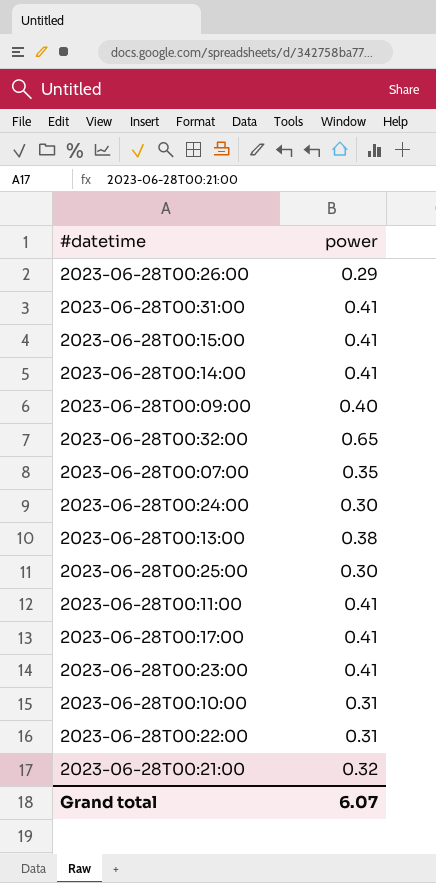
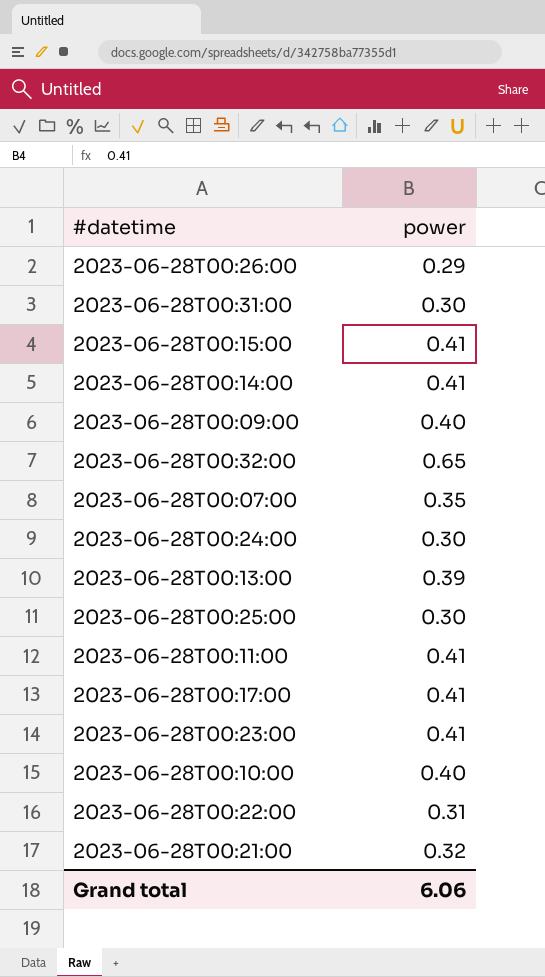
2023-06-28T00:31:00 | power: 0.41 -> 0.30
2023-06-28T00:13:00 | power: 0.38 -> 0.39
2023-06-28T00:10:00 | power: 0.31 -> 0.40
Grand total | power: 6.07 -> 6.06

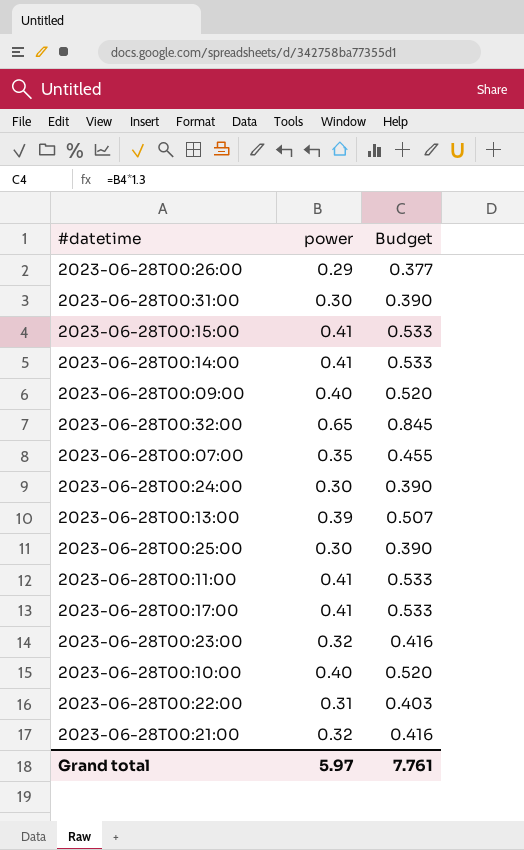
column Budget | formula: none -> [power] * 1.3
2023-06-28T00:23:00 | power: 0.41 -> 0.32
Grand total | power: 6.06 -> 5.97

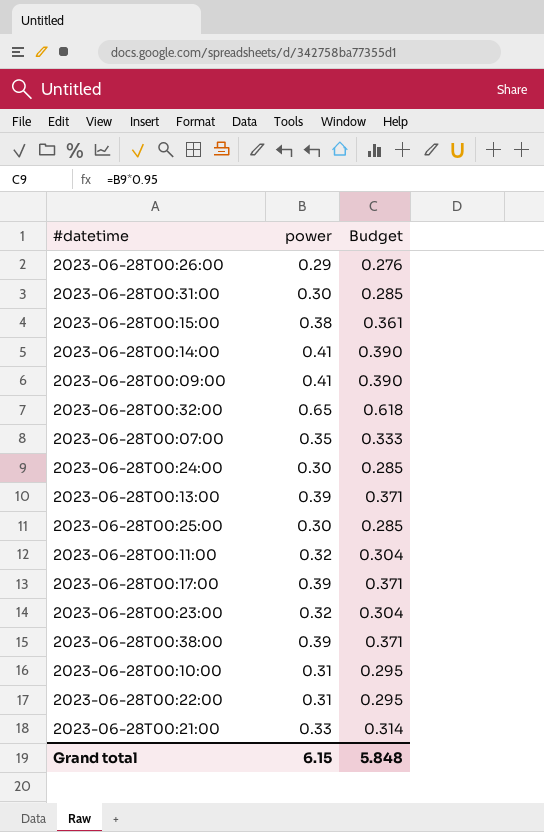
column Budget | formula: [power] * 1.3 -> [power] * 0.95
2023-06-28T00:15:00 | power: 0.41 -> 0.38
2023-06-28T00:09:00 | power: 0.40 -> 0.41
2023-06-28T00:11:00 | power: 0.41 -> 0.32
2023-06-28T00:17:00 | power: 0.41 -> 0.39
row 2023-06-28T00:38:00: none -> 0.39 | 0.371
2023-06-28T00:10:00 | power: 0.40 -> 0.31
2023-06-28T00:21:00 | power: 0.32 -> 0.33
Grand total | power: 5.97 -> 6.15
Grand total | Budget: 7.761 -> 5.848

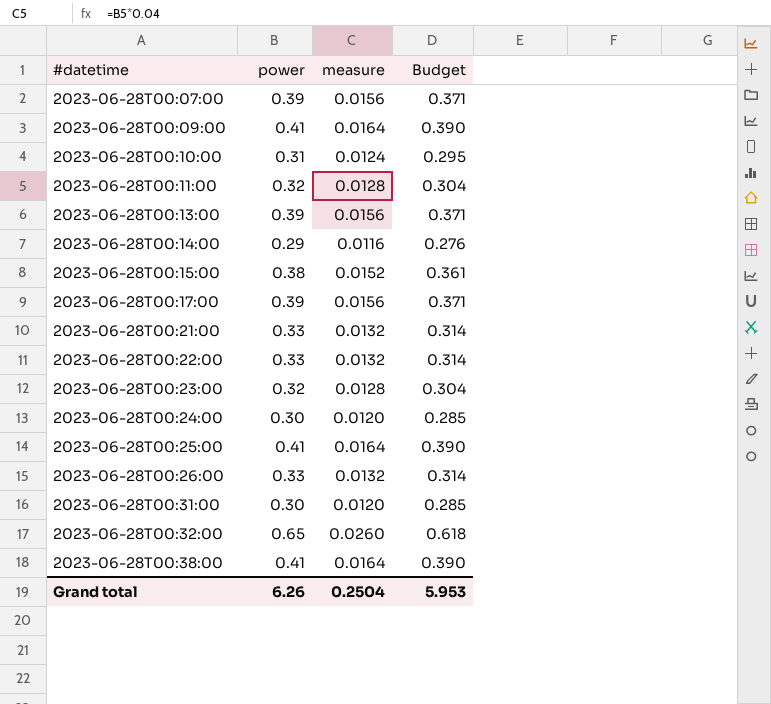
row order: none -> #datetime ascending
column measure | formula: none -> [power] * 0.04
2023-06-28T00:07:00 | power: 0.35 -> 0.39
2023-06-28T00:07:00 | Budget: 0.333 -> 0.371
2023-06-28T00:14:00 | power: 0.41 -> 0.29
2023-06-28T00:14:00 | Budget: 0.390 -> 0.276
2023-06-28T00:22:00 | power: 0.31 -> 0.33
2023-06-28T00:22:00 | Budget: 0.295 -> 0.314
2023-06-28T00:25:00 | power: 0.30 -> 0.41
2023-06-28T00:25:00 | Budget: 0.285 -> 0.390
2023-06-28T00:26:00 | power: 0.29 -> 0.33
2023-06-28T00:26:00 | Budget: 0.276 -> 0.314
2023-06-28T00:38:00 | power: 0.39 -> 0.41
2023-06-28T00:38:00 | Budget: 0.371 -> 0.390
Grand total | power: 6.15 -> 6.26
Grand total | Budget: 5.848 -> 5.953

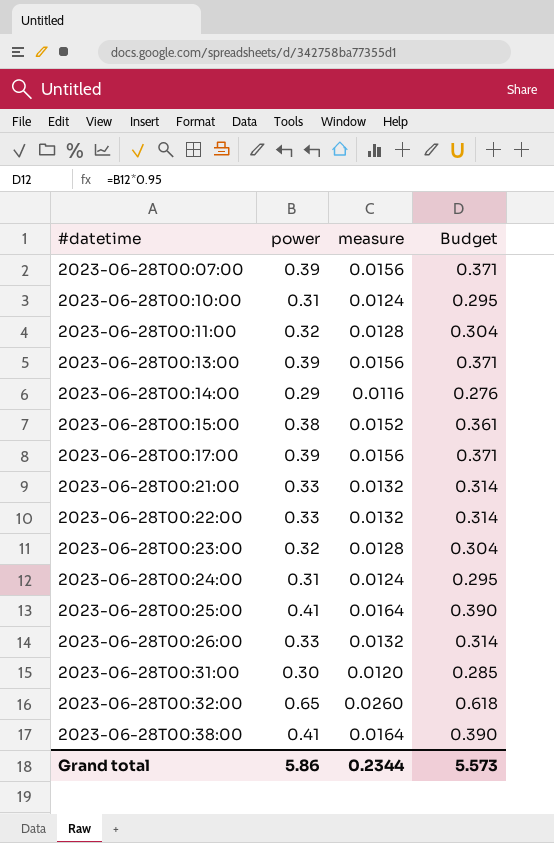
row 2023-06-28T00:09:00: 0.41 | 0.0164 | 0.390 -> none
2023-06-28T00:24:00 | power: 0.30 -> 0.31
2023-06-28T00:24:00 | measure: 0.0120 -> 0.0124
2023-06-28T00:24:00 | Budget: 0.285 -> 0.295
Grand total | power: 6.26 -> 5.86
Grand total | measure: 0.2504 -> 0.2344
Grand total | Budget: 5.953 -> 5.573

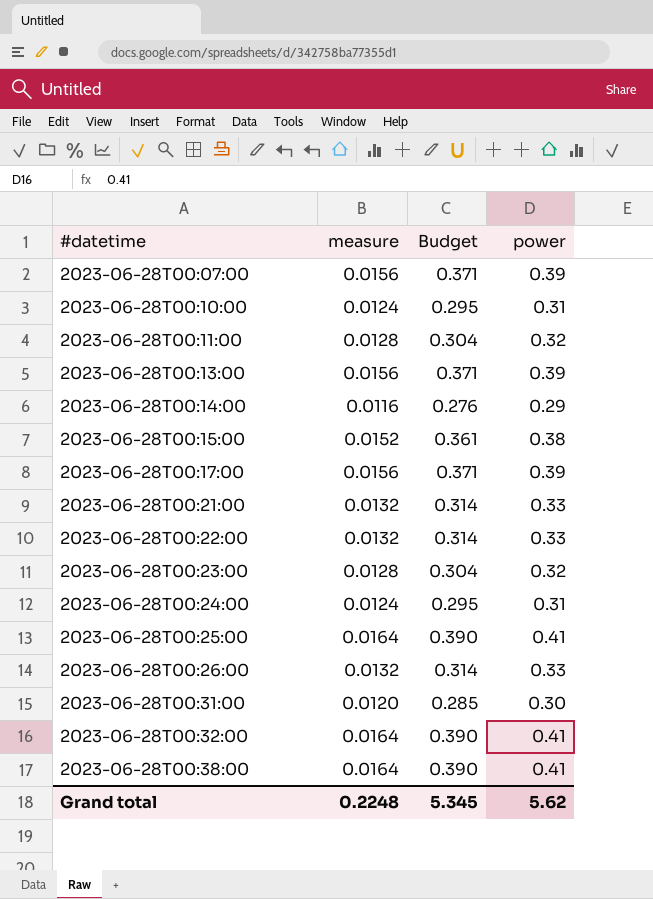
column power | position: 2 -> 4
2023-06-28T00:32:00 | measure: 0.0260 -> 0.0164
2023-06-28T00:32:00 | Budget: 0.618 -> 0.390
2023-06-28T00:32:00 | power: 0.65 -> 0.41
Grand total | measure: 0.2344 -> 0.2248
Grand total | Budget: 5.573 -> 5.345
Grand total | power: 5.86 -> 5.62

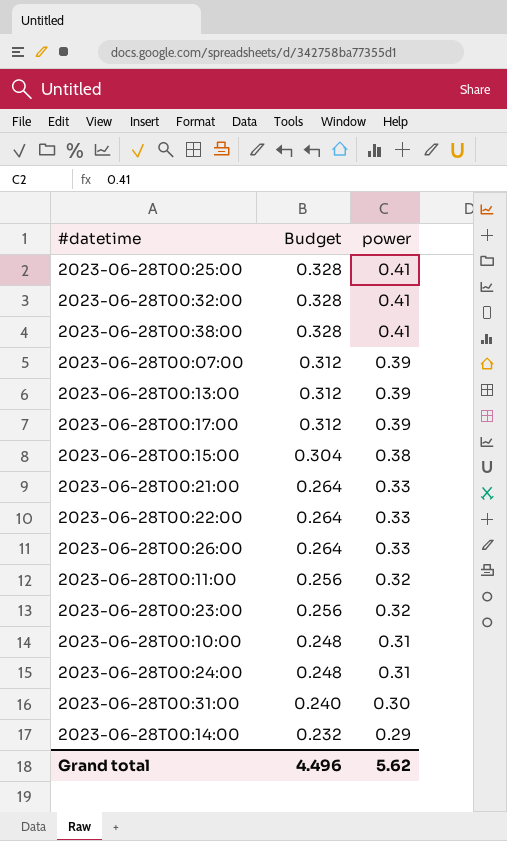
row order: #datetime ascending -> Budget descending
column measure | formula: [power] * 0.04 -> none
column Budget | formula: [power] * 0.95 -> [power] * 0.8
Grand total | Budget: 5.345 -> 4.496

